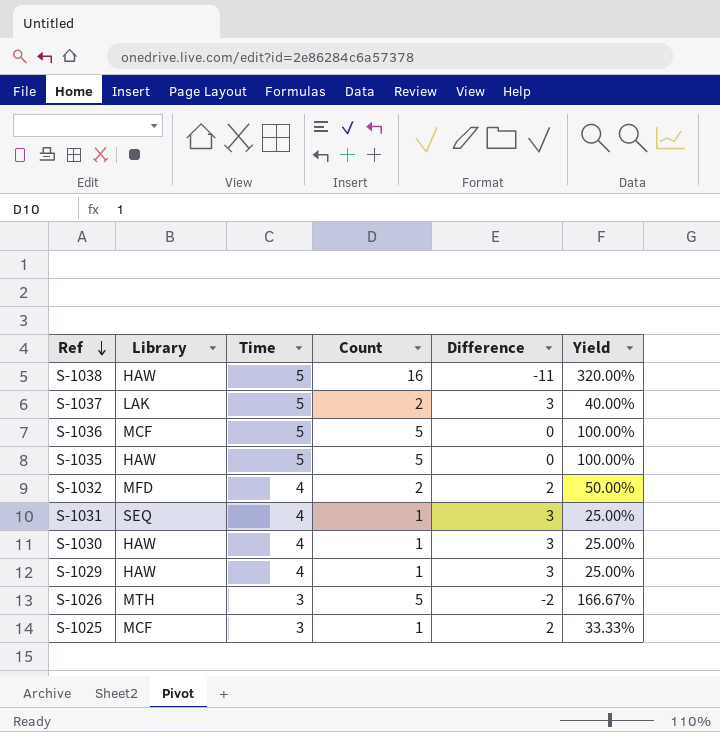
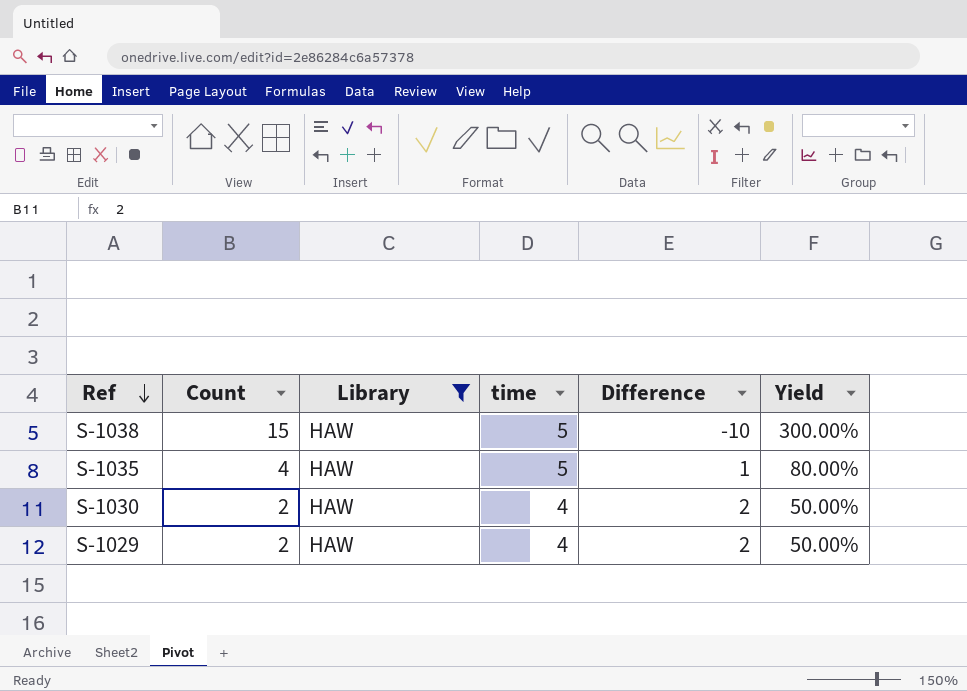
filter: none -> Library = HAW
column Count | position: 4 -> 2
column name: Time -> time
S-1038 | Count: 16 -> 15
S-1038 | Difference: -11 -> -10
S-1038 | Yield: 320.00% -> 300.00%
S-1035 | Count: 5 -> 4
S-1035 | Difference: 0 -> 1
S-1035 | Yield: 100.00% -> 80.00%
S-1030 | Count: 1 -> 2
S-1030 | Difference: 3 -> 2
S-1030 | Yield: 25.00% -> 50.00%
S-1029 | Count: 1 -> 2
S-1029 | Difference: 3 -> 2
S-1029 | Yield: 25.00% -> 50.00%

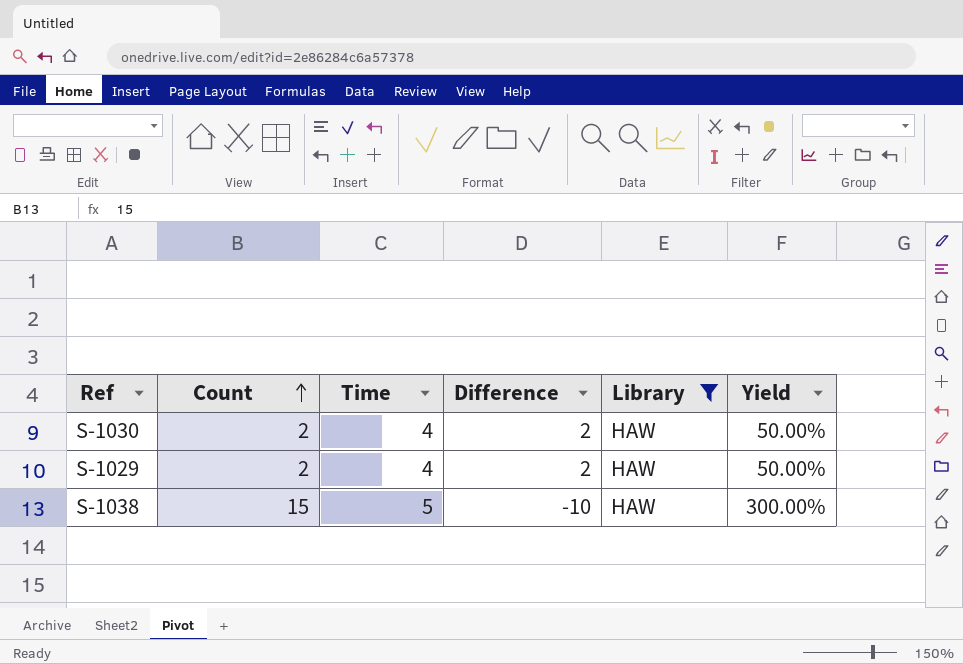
row order: Ref descending -> Count ascending
column name: time -> Time
column Library | position: 3 -> 5
row S-1035: 4 | HAW | 5 | 1 | 80.00% -> none

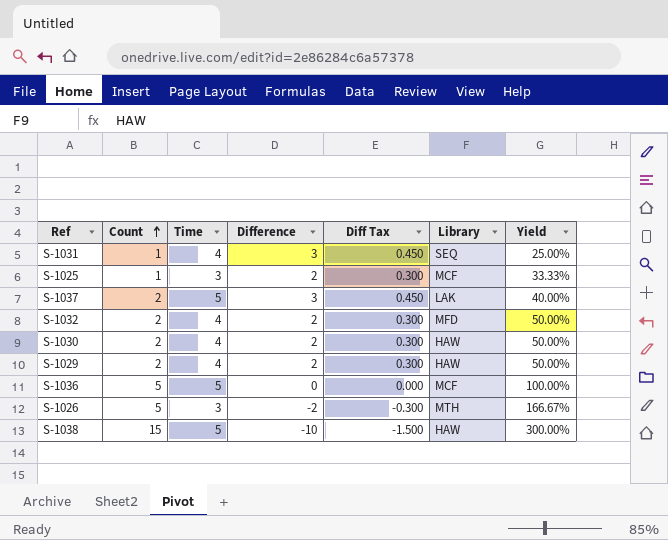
filter: Library = HAW -> none
column Diff Tax | formula: none -> [Difference] * 0.15

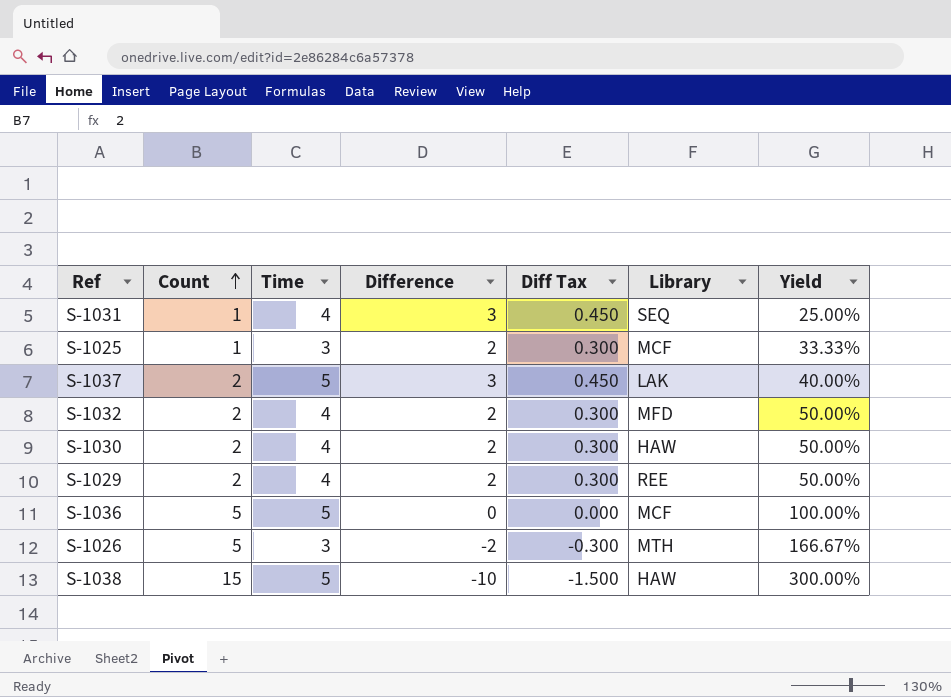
S-1029 | Library: HAW -> REE

